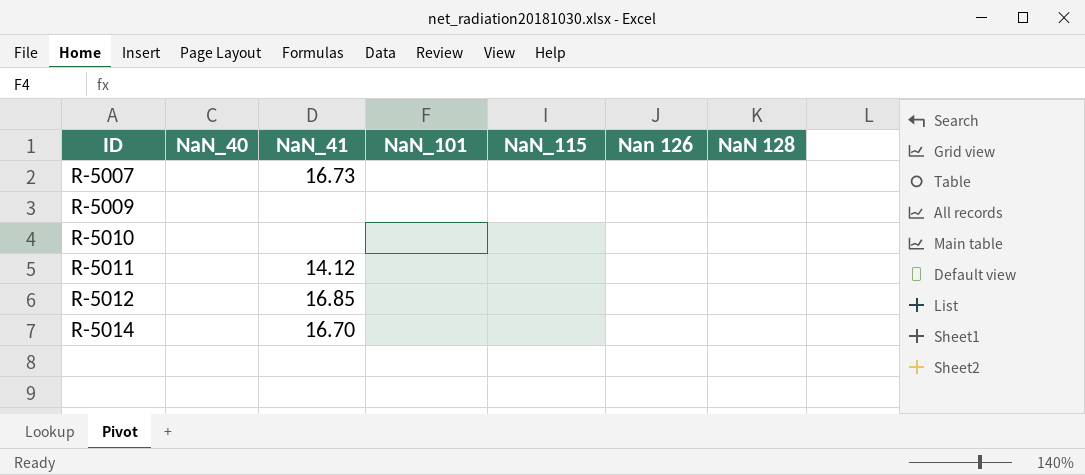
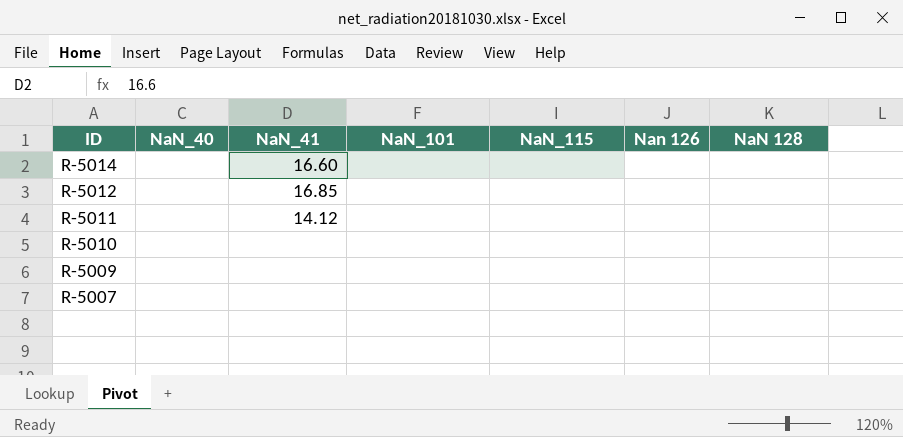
row order: ID ascending -> ID descending
R-5014 | NaN_41: 16.70 -> 16.60
R-5007 | NaN_41: 16.73 -> none

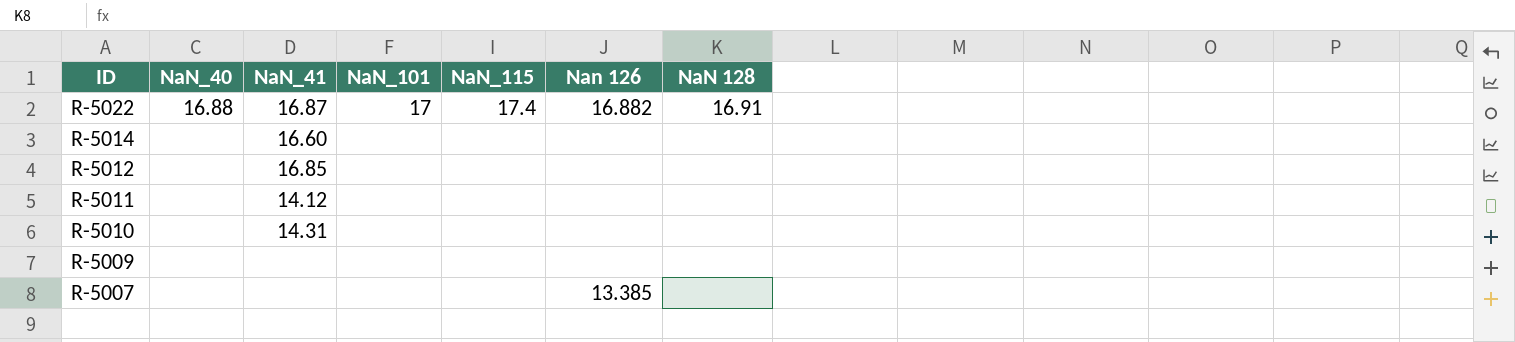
row R-5022: none -> 16.88 | 16.87 | 17 | 17.4 | 16.882 | 16.91
R-5010 | NaN_41: none -> 14.31
R-5007 | Nan 126: none -> 13.385

